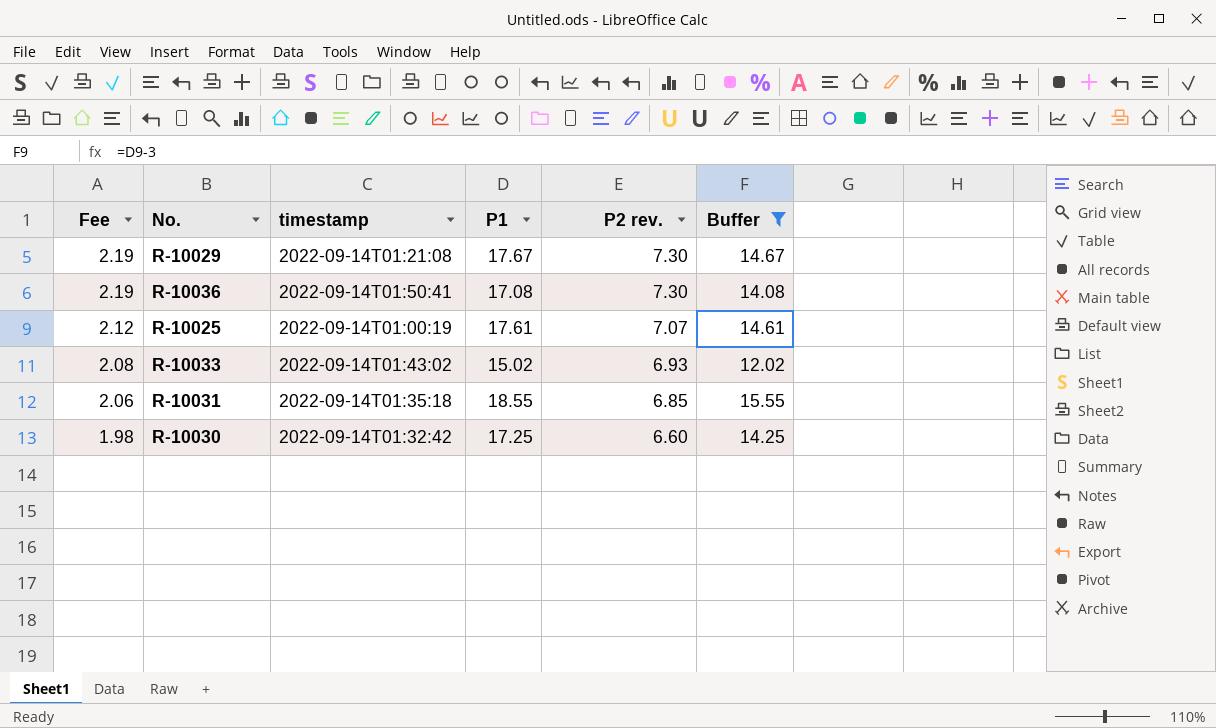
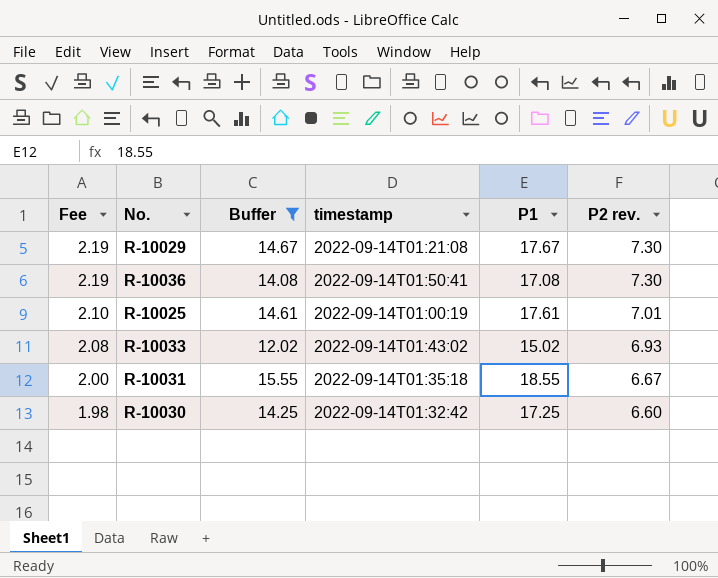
column Buffer | position: 6 -> 3
R-10025 | Fee: 2.12 -> 2.10
R-10025 | P2 rev.: 7.07 -> 7.01
R-10031 | Fee: 2.06 -> 2.00
R-10031 | P2 rev.: 6.85 -> 6.67

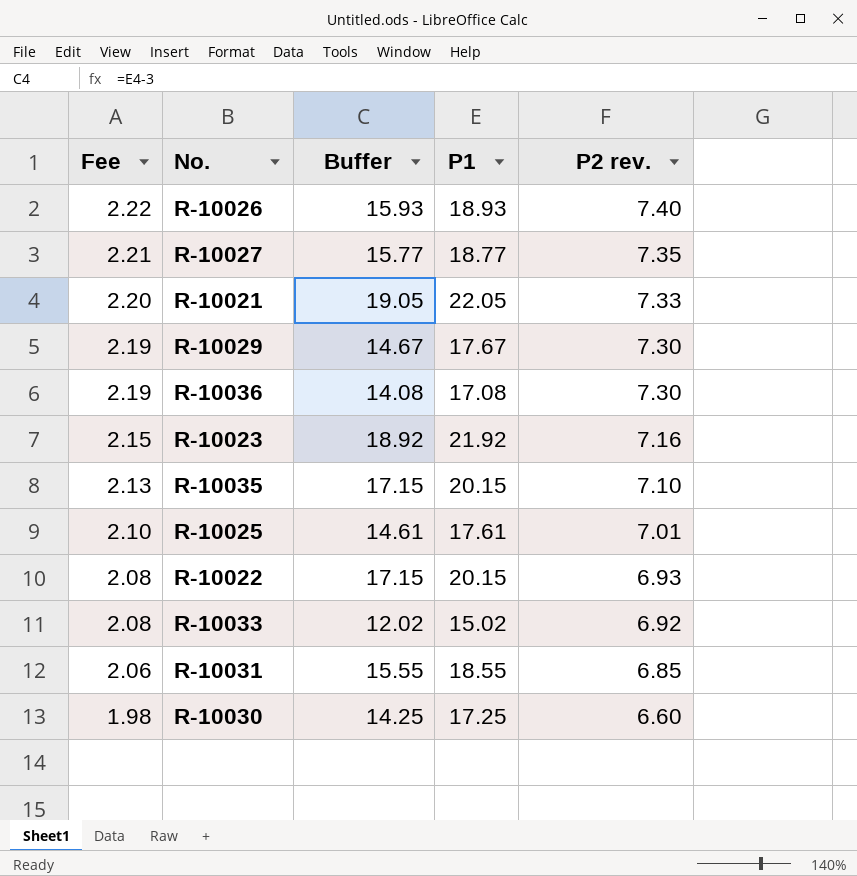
filter: Buffer <= 15.55 -> none
column timestamp | position: 4 -> none
R-10033 | P2 rev.: 6.93 -> 6.92
R-10031 | Fee: 2.00 -> 2.06
R-10031 | P2 rev.: 6.67 -> 6.85

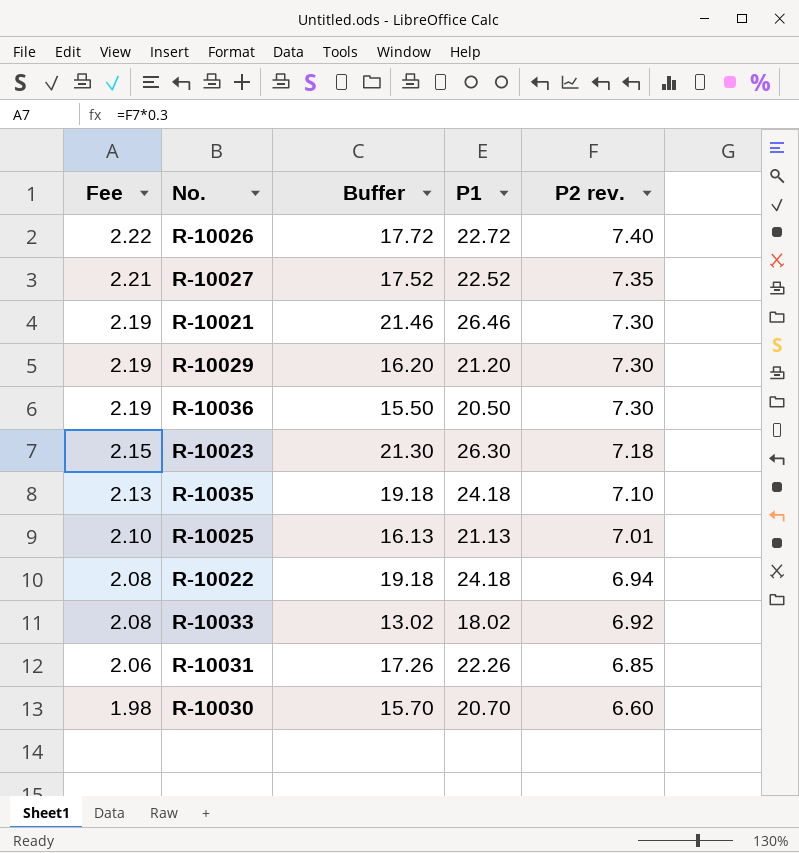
column Buffer | formula: [P1] - 3 -> [P1] - 5
R-10026 | P1: 18.93 -> 22.72
R-10027 | P1: 18.77 -> 22.52
R-10021 | Fee: 2.20 -> 2.19
R-10021 | P1: 22.05 -> 26.46
R-10021 | P2 rev.: 7.33 -> 7.30
R-10029 | P1: 17.67 -> 21.20
R-10036 | P1: 17.08 -> 20.50
R-10023 | P1: 21.92 -> 26.30
R-10023 | P2 rev.: 7.16 -> 7.18
R-10035 | P1: 20.15 -> 24.18
R-10025 | P1: 17.61 -> 21.13
R-10022 | P1: 20.15 -> 24.18
R-10022 | P2 rev.: 6.93 -> 6.94
R-10033 | P1: 15.02 -> 18.02
R-10031 | P1: 18.55 -> 22.26
R-10030 | P1: 17.25 -> 20.70

